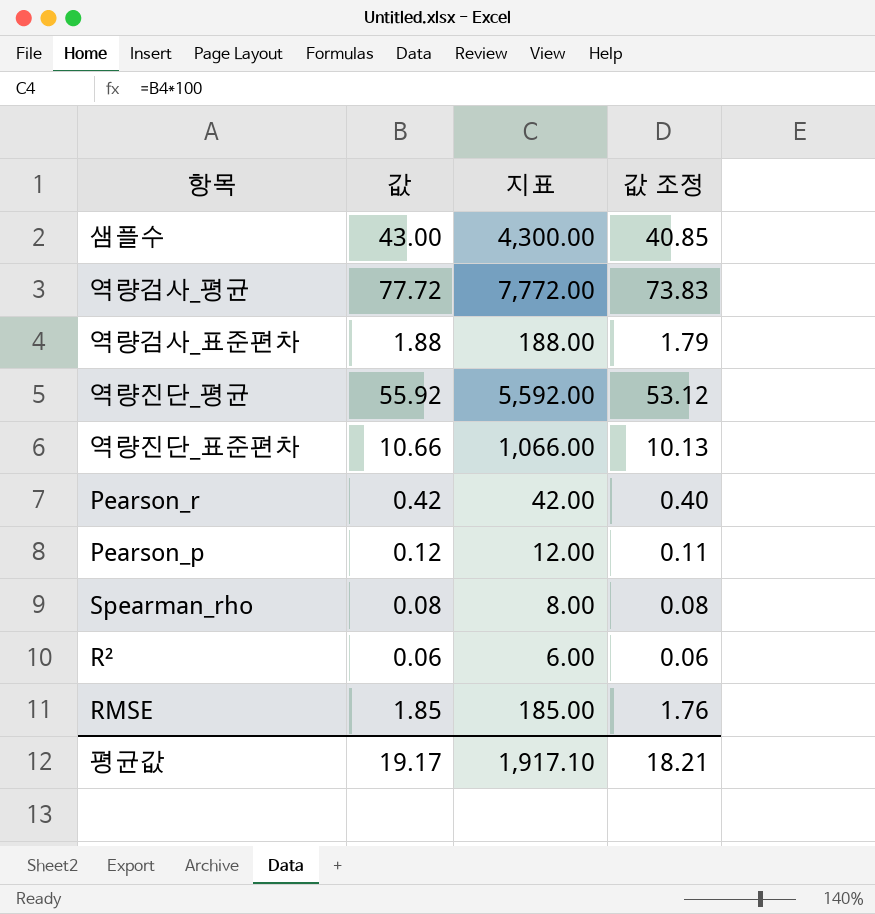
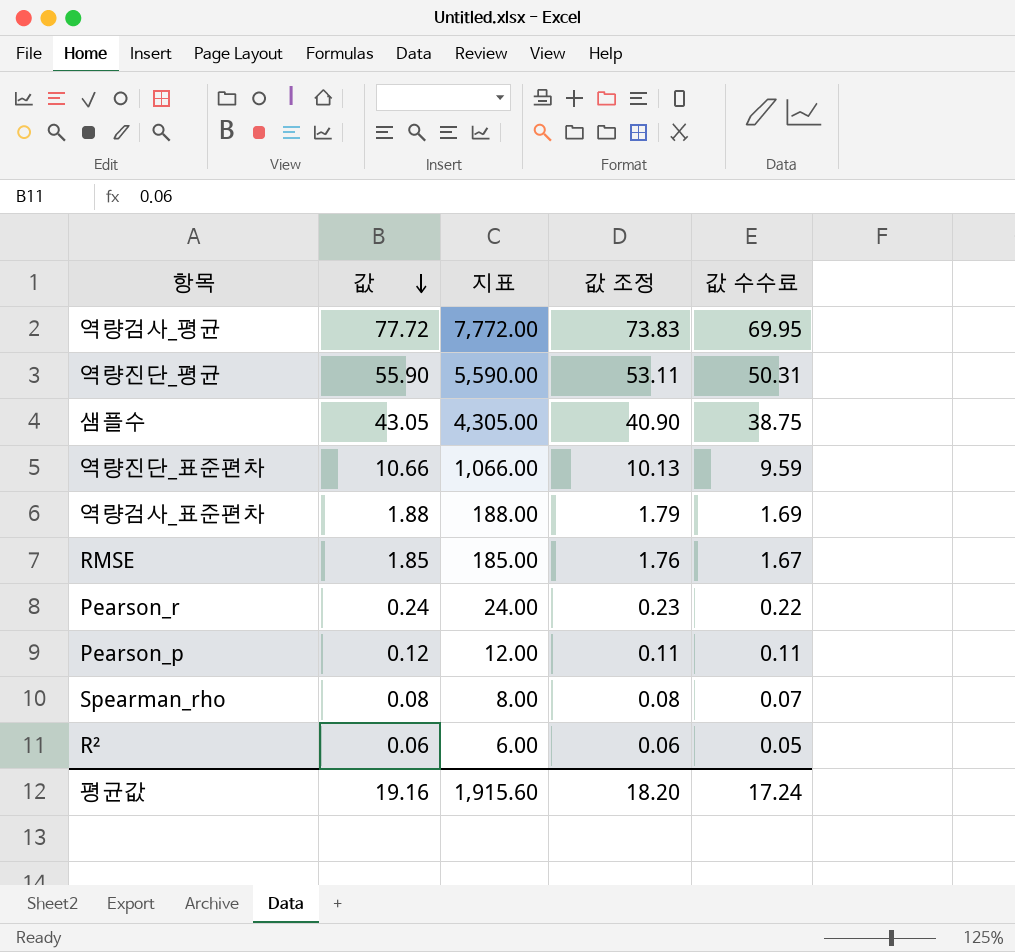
row order: none -> 값 descending
column 값 수수료 | formula: none -> [값] * 0.9
역량진단_평균 | 값: 55.92 -> 55.90
역량진단_평균 | 지표: 5,592.00 -> 5,590.00
역량진단_평균 | 값 조정: 53.12 -> 53.11
샘플수 | 값: 43.00 -> 43.05
샘플수 | 지표: 4,300.00 -> 4,305.00
샘플수 | 값 조정: 40.85 -> 40.90
Pearson_r | 값: 0.42 -> 0.24
Pearson_r | 지표: 42.00 -> 24.00
Pearson_r | 값 조정: 0.40 -> 0.23
평균값 | 값: 19.17 -> 19.16
평균값 | 지표: 1,917.10 -> 1,915.60
평균값 | 값 조정: 18.21 -> 18.20

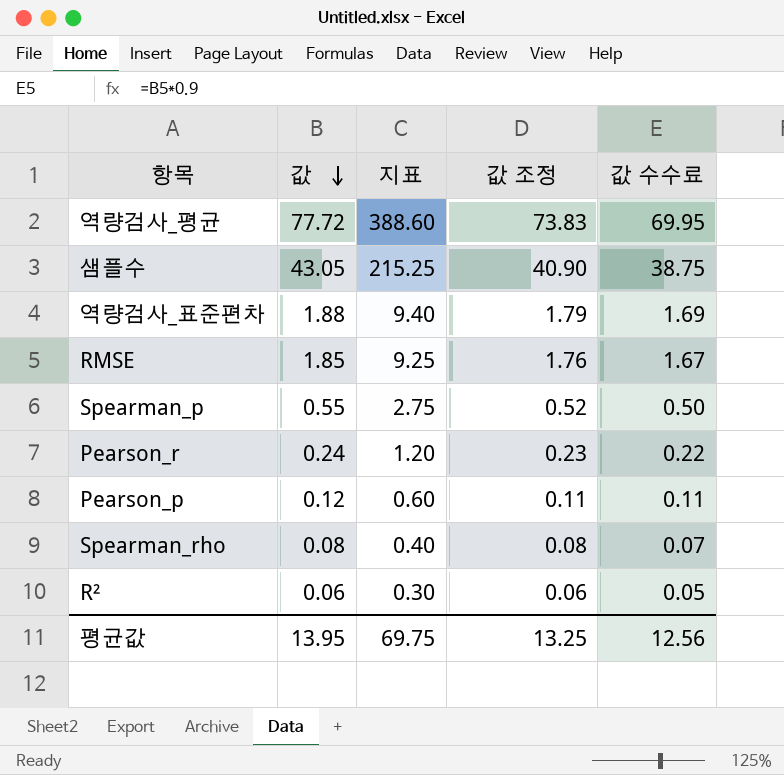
column 지표 | formula: [값] * 100 -> [값] * 5
row 역량진단_평균: 55.90 | 5,590.00 | 53.11 | 50.31 -> none
row 역량진단_표준편차: 10.66 | 1,066.00 | 10.13 | 9.59 -> none
row Spearman_p: none -> 0.55 | 2.75 | 0.52 | 0.50
평균값 | 값: 19.16 -> 13.95
평균값 | 지표: 1,915.60 -> 69.75
평균값 | 값 조정: 18.20 -> 13.25
평균값 | 값 수수료: 17.24 -> 12.56

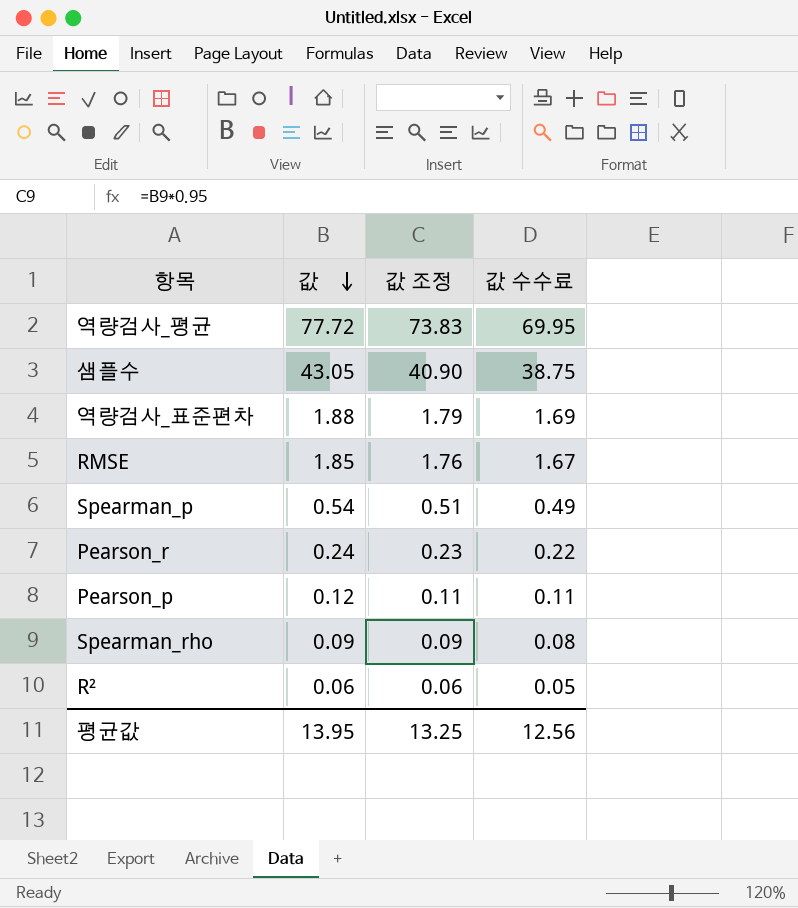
column 지표 | formula: [값] * 5 -> none
Spearman_p | 값: 0.55 -> 0.54
Spearman_p | 값 조정: 0.52 -> 0.51
Spearman_p | 값 수수료: 0.50 -> 0.49
Spearman_rho | 값: 0.08 -> 0.09
Spearman_rho | 값 조정: 0.08 -> 0.09
Spearman_rho | 값 수수료: 0.07 -> 0.08

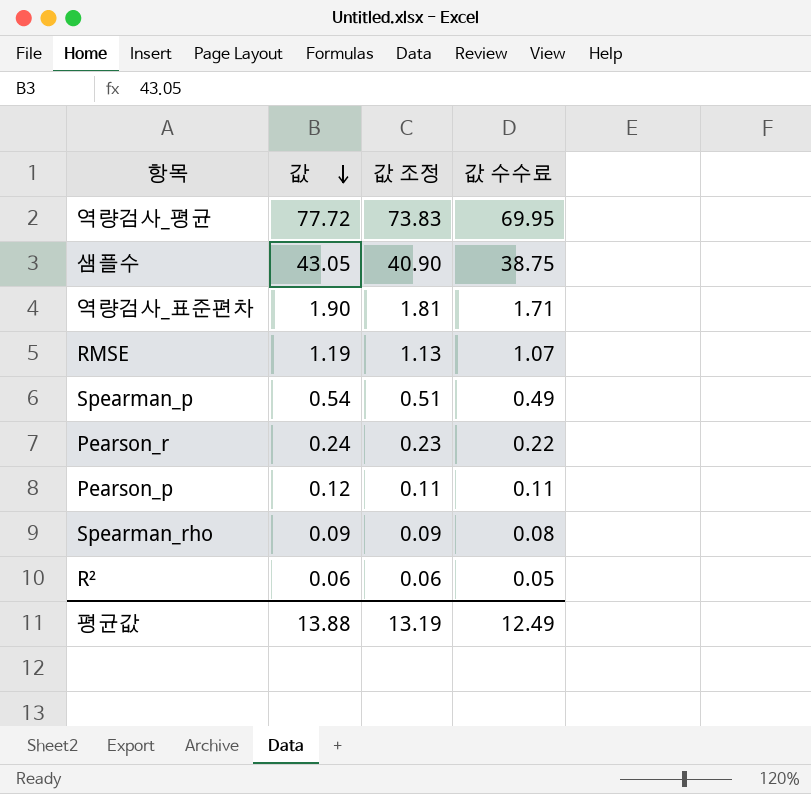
역량검사_표준편차 | 값: 1.88 -> 1.90
역량검사_표준편차 | 값 조정: 1.79 -> 1.81
역량검사_표준편차 | 값 수수료: 1.69 -> 1.71
RMSE | 값: 1.85 -> 1.19
RMSE | 값 조정: 1.76 -> 1.13
RMSE | 값 수수료: 1.67 -> 1.07
평균값 | 값: 13.95 -> 13.88
평균값 | 값 조정: 13.25 -> 13.19
평균값 | 값 수수료: 12.56 -> 12.49

